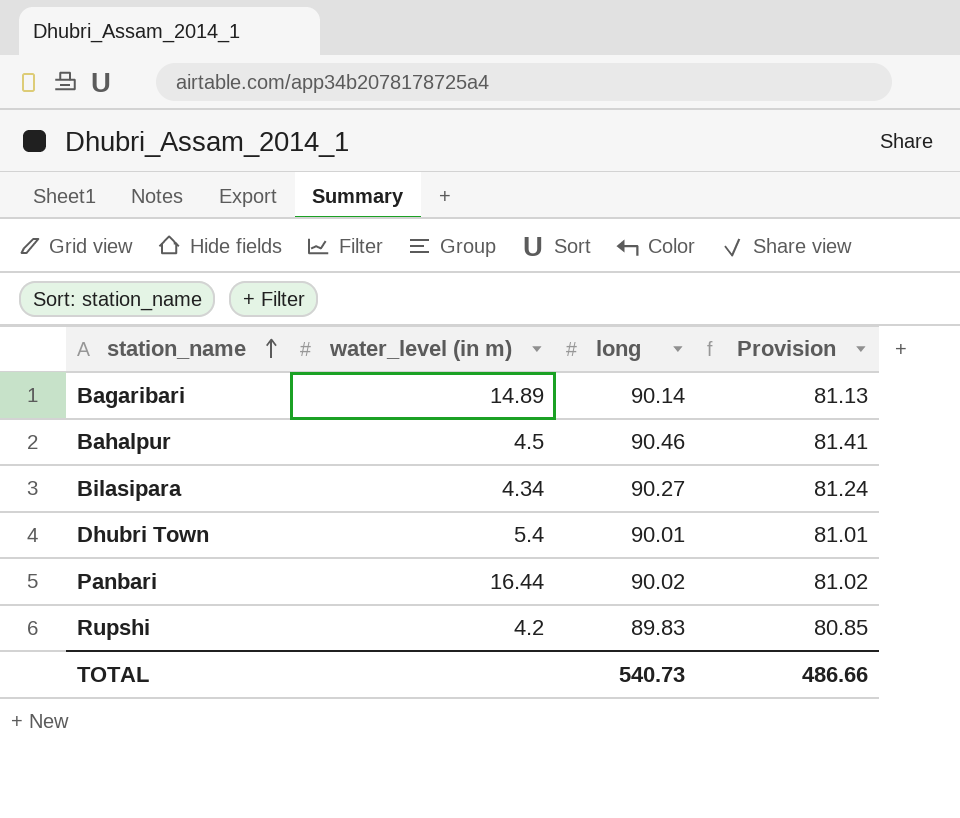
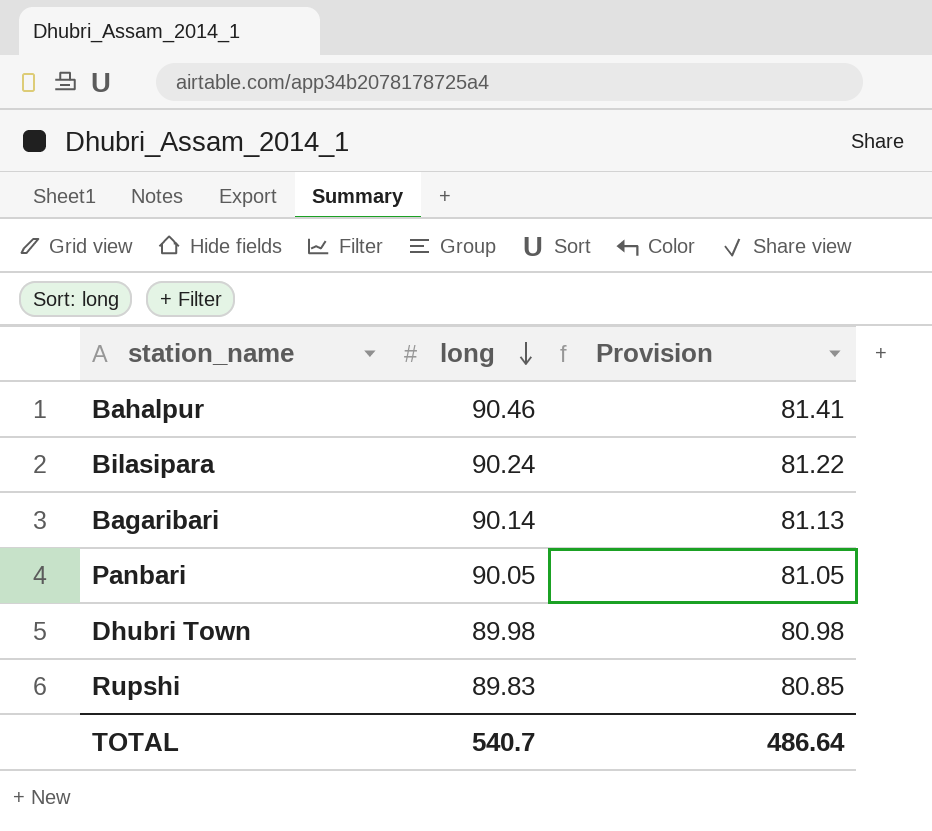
row order: station_name ascending -> long descending
column water_level (in m) | position: 2 -> none
Bilasipara | long: 90.27 -> 90.24
Bilasipara | Provision: 81.24 -> 81.22
Panbari | long: 90.02 -> 90.05
Panbari | Provision: 81.02 -> 81.05
Dhubri Town | long: 90.01 -> 89.98
Dhubri Town | Provision: 81.01 -> 80.98
TOTAL | long: 540.73 -> 540.7
TOTAL | Provision: 486.66 -> 486.64

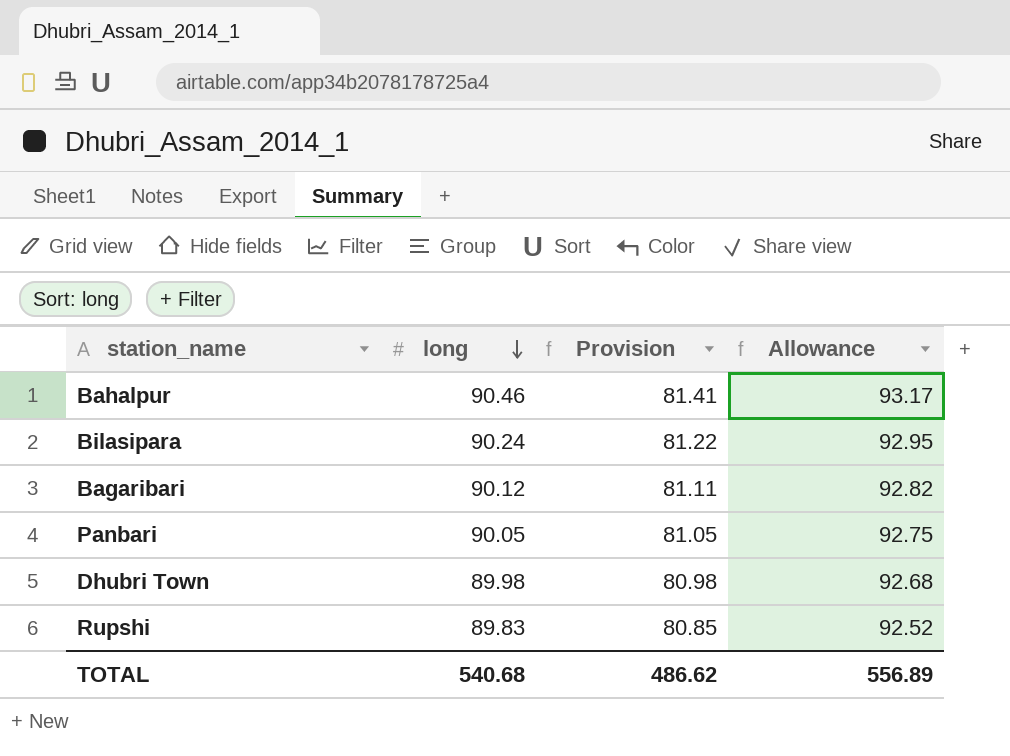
column Allowance | formula: none -> [long] * 1.03
Bagaribari | long: 90.14 -> 90.12
Bagaribari | Provision: 81.13 -> 81.11
TOTAL | long: 540.7 -> 540.68
TOTAL | Provision: 486.64 -> 486.62

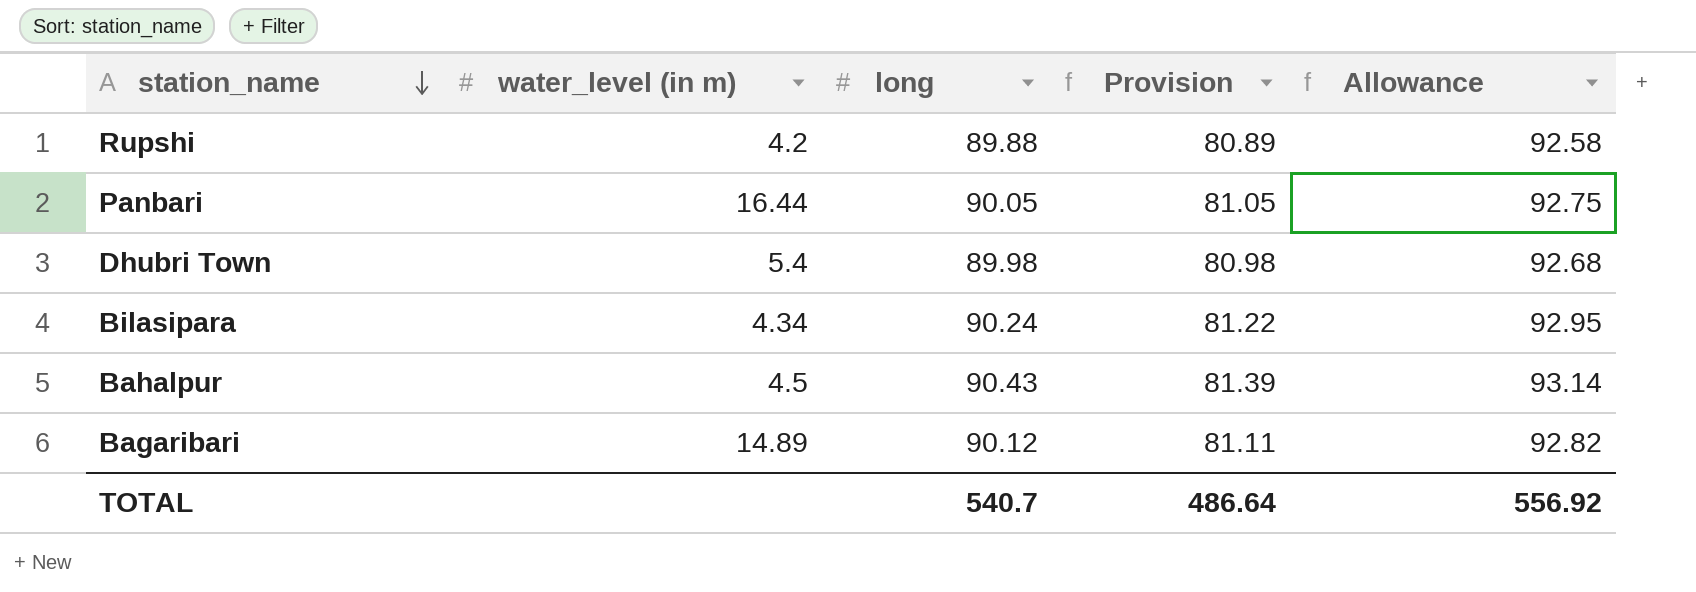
row order: long descending -> station_name descending
column water_level (in m) | position: none -> 2
Rupshi | long: 89.83 -> 89.88
Rupshi | Provision: 80.85 -> 80.89
Rupshi | Allowance: 92.52 -> 92.58
Bahalpur | long: 90.46 -> 90.43
Bahalpur | Provision: 81.41 -> 81.39
Bahalpur | Allowance: 93.17 -> 93.14
TOTAL | long: 540.68 -> 540.7
TOTAL | Provision: 486.62 -> 486.64
TOTAL | Allowance: 556.89 -> 556.92

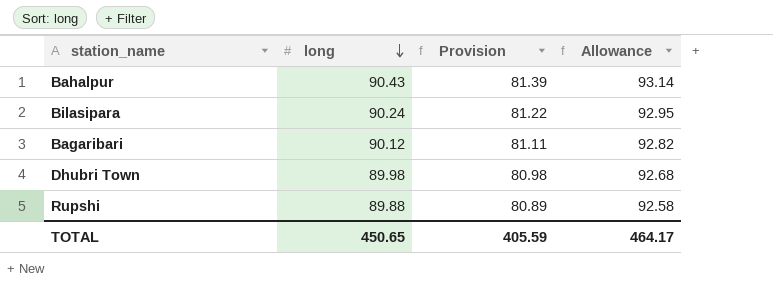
row order: station_name descending -> long descending
column water_level (in m) | position: 2 -> none
row Panbari: 16.44 | 90.05 | 81.05 | 92.75 -> none
TOTAL | long: 540.7 -> 450.65
TOTAL | Provision: 486.64 -> 405.59
TOTAL | Allowance: 556.92 -> 464.17

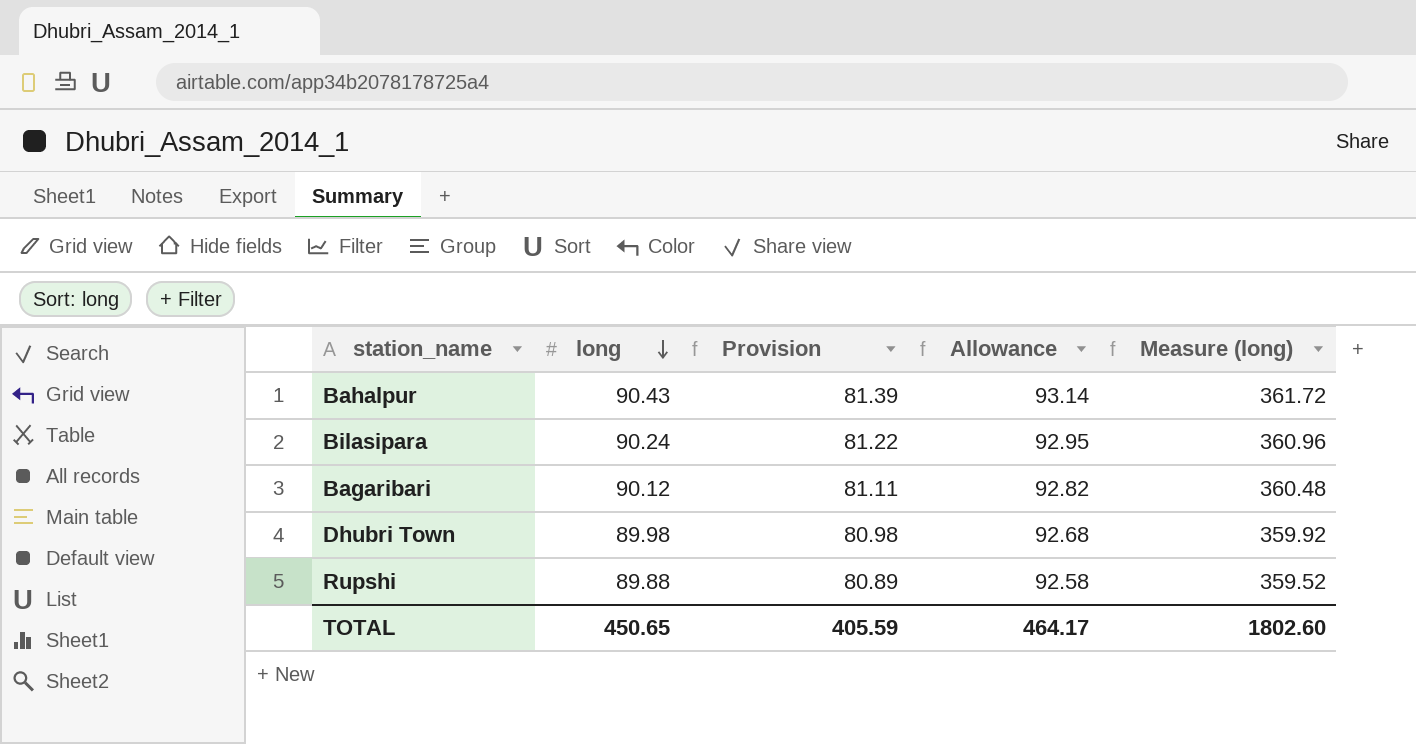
column Measure (long) | formula: none -> [long] * 4

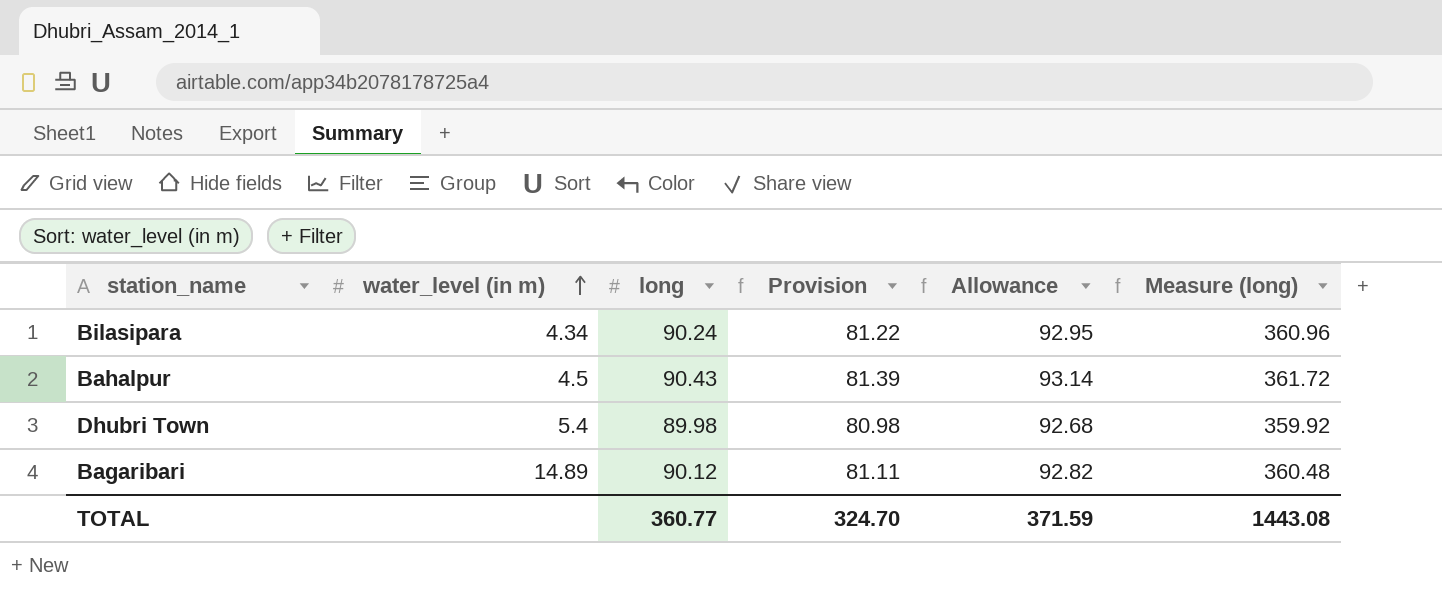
row order: long descending -> water_level (in m) ascending
column water_level (in m) | position: none -> 2
row Rupshi: 89.88 | 80.89 | 92.58 | 359.52 -> none
TOTAL | long: 450.65 -> 360.77
TOTAL | Provision: 405.59 -> 324.70
TOTAL | Allowance: 464.17 -> 371.59
TOTAL | Measure (long): 1802.60 -> 1443.08

